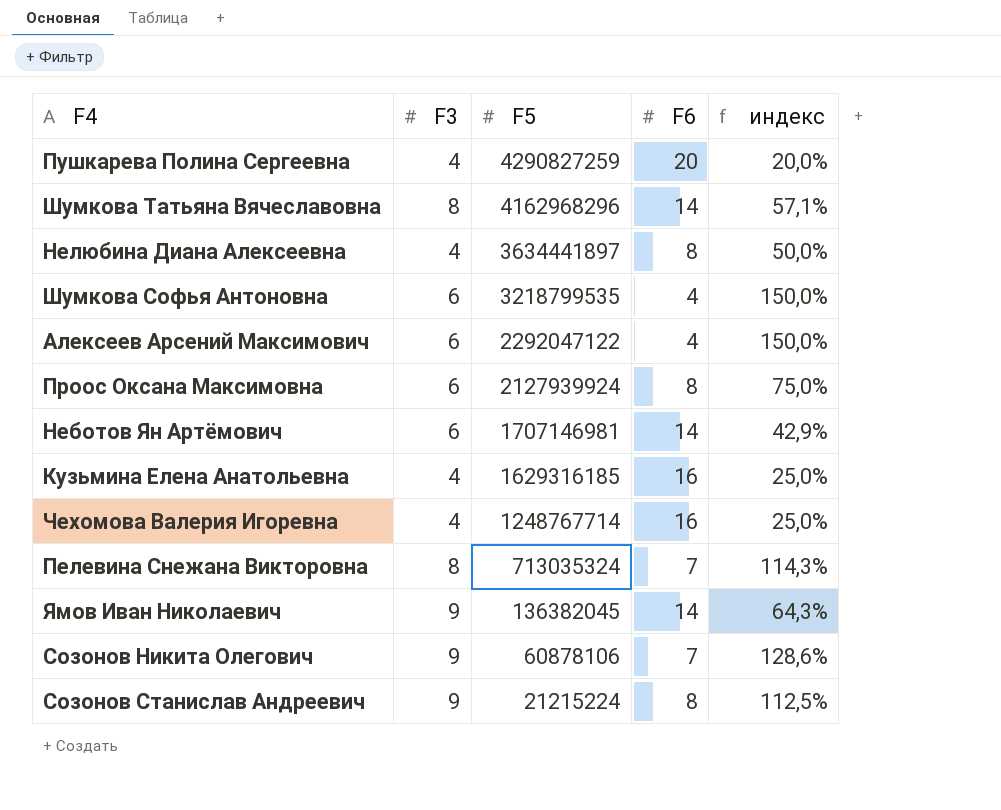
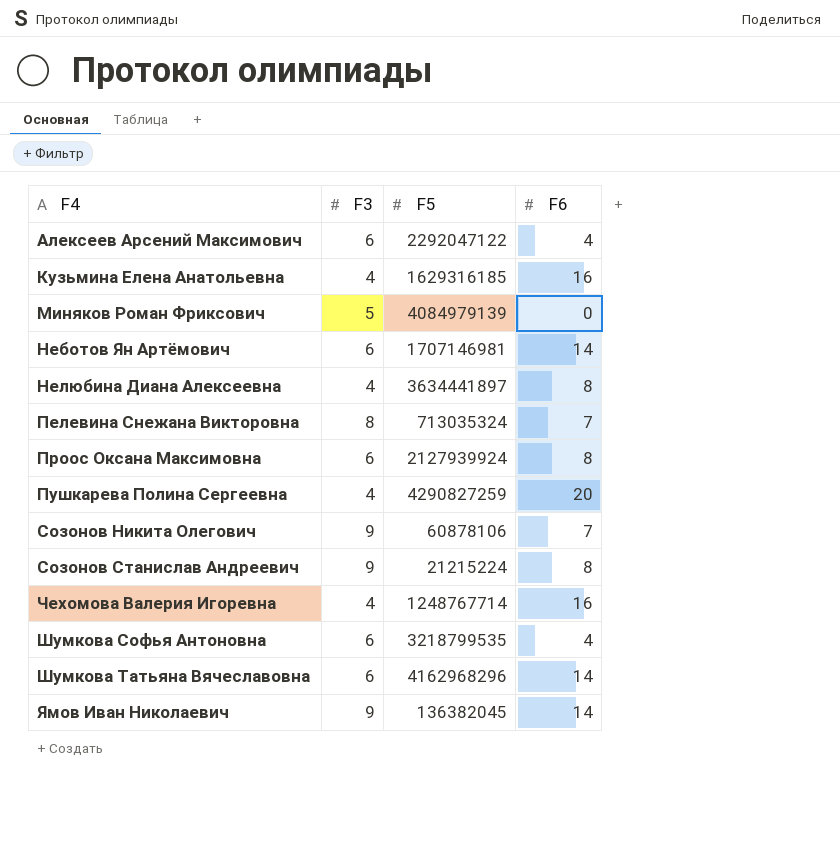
row order: F5 descending -> F4 ascending
column индекс | formula: [F3] / [F6] -> none
row Миняков Роман Фриксович: none -> 5 | 4084979139 | 0
Шумкова Татьяна Вячеславовна | F3: 8 -> 6

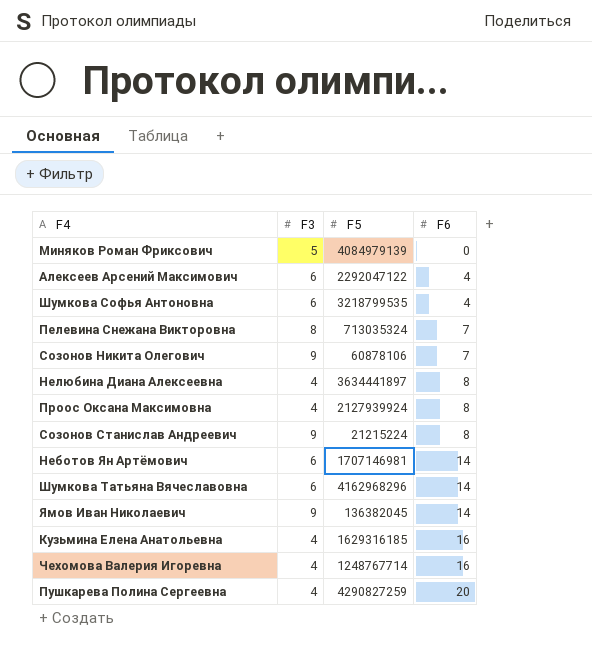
row order: F4 ascending -> F6 ascending
Проос Оксана Максимовна | F3: 6 -> 4

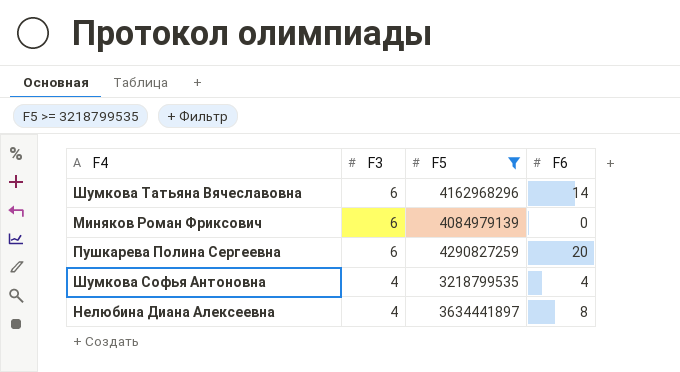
filter: none -> F5 >= 3218799535
row order: F6 ascending -> F3 descending
Миняков Роман Фриксович | F3: 5 -> 6
Пушкарева Полина Сергеевна | F3: 4 -> 6
Шумкова Софья Антоновна | F3: 6 -> 4

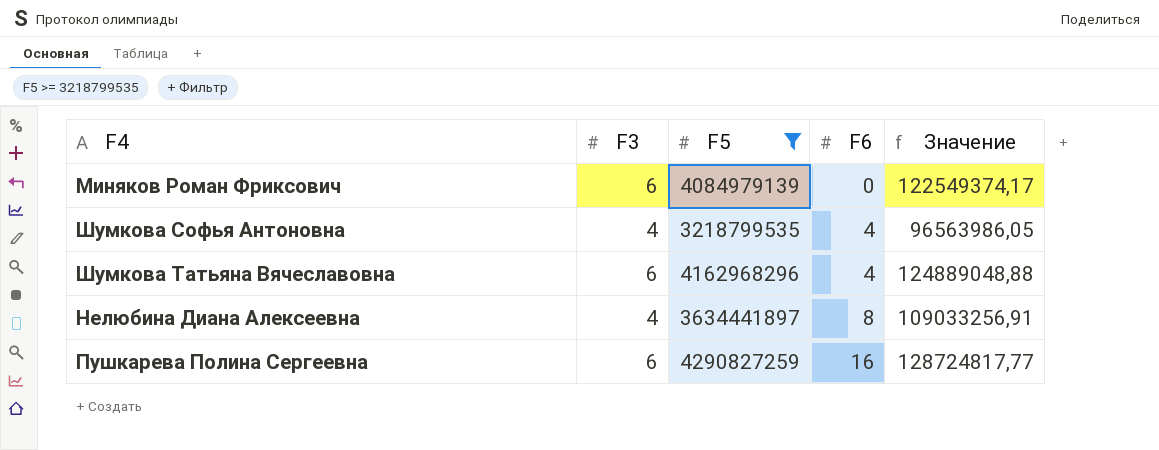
row order: F3 descending -> F6 ascending
column Значение | formula: none -> [F5] * 0,03
Шумкова Татьяна Вячеславовна | F6: 14 -> 4
Пушкарева Полина Сергеевна | F6: 20 -> 16

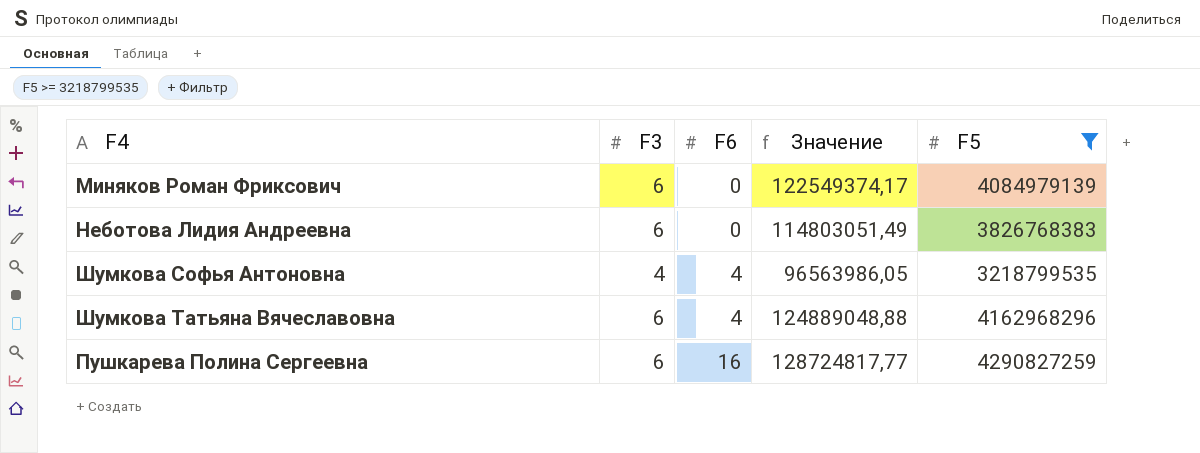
column F5 | position: 3 -> 5
row Нелюбина Диана Алексеевна: 4 | 3634441897 | 8 | 109033256,91 -> none
row Неботова Лидия Андреевна: none -> 6 | 0 | 114803051,49 | 3826768383

